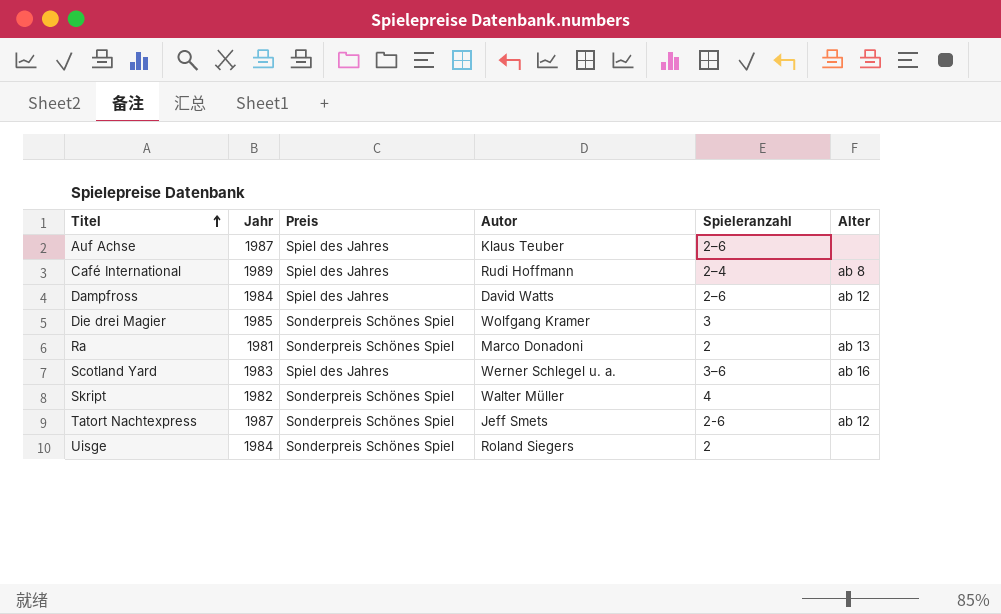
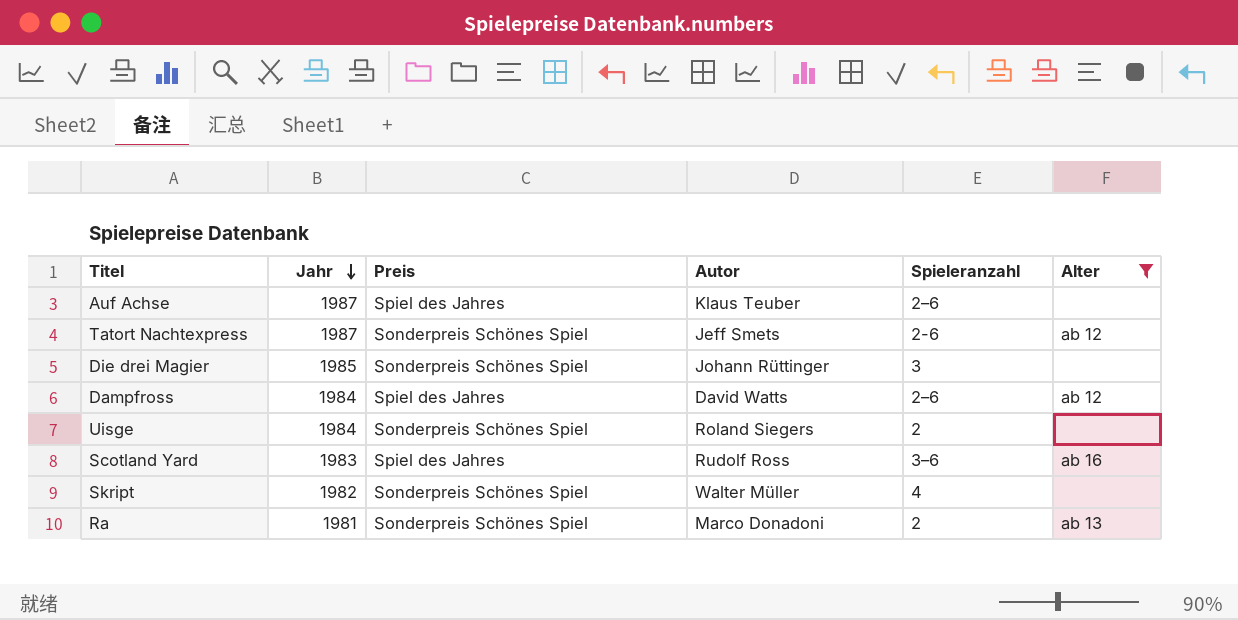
filter: none -> Alter != ab 8
row order: Titel ascending -> Jahr descending
Die drei Magier | Autor: Wolfgang Kramer -> Johann Rüttinger
Scotland Yard | Autor: Werner Schlegel u. a. -> Rudolf Ross

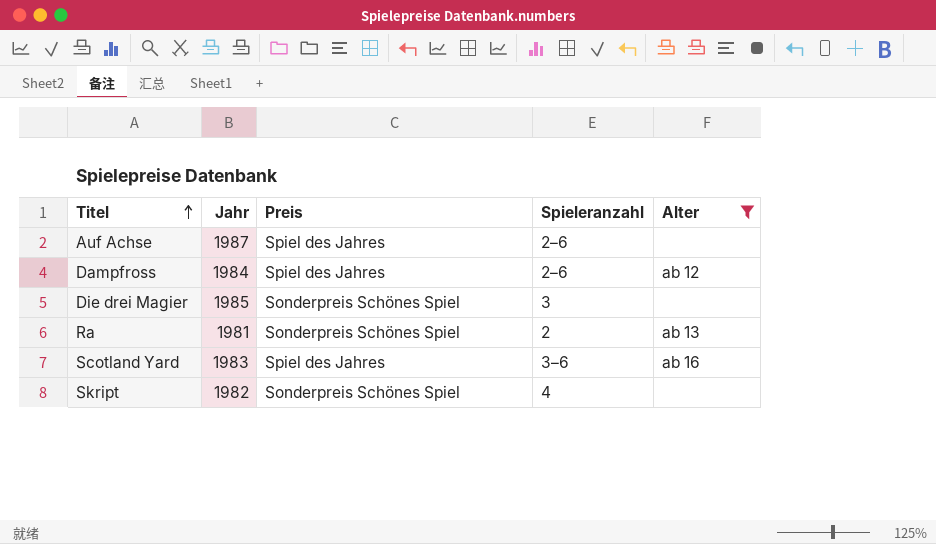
row order: Jahr descending -> Titel ascending
column Autor | position: 4 -> none
row Tatort Nachtexpress: 1987 | Sonderpreis Schönes Spiel | Jeff Smets | 2-6 | ab 12 -> none
row Uisge: 1984 | Sonderpreis Schönes Spiel | Roland Siegers | 2 | none -> none

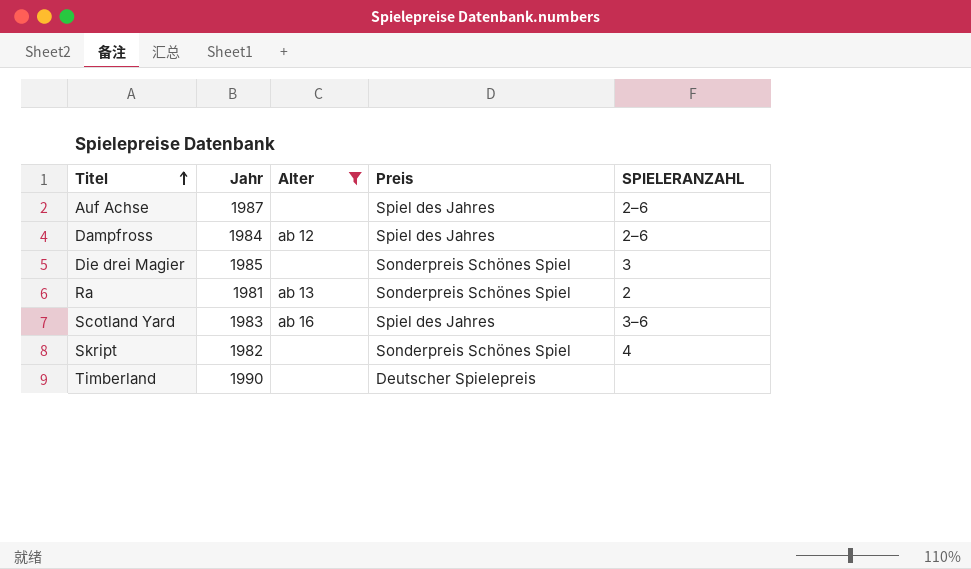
column Alter | position: 5 -> 3
column name: Spieleranzahl -> SPIELERANZAHL
row Timberland: none -> 1990 | none | Deutscher Spielepreis | none

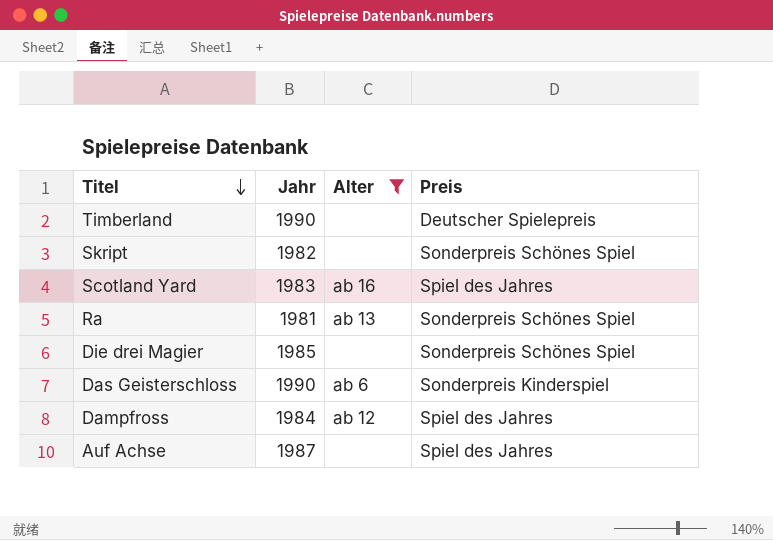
row order: Titel ascending -> Titel descending
column SPIELERANZAHL | position: 5 -> none
row Das Geisterschloss: none -> 1990 | ab 6 | Sonderpreis Kinderspiel

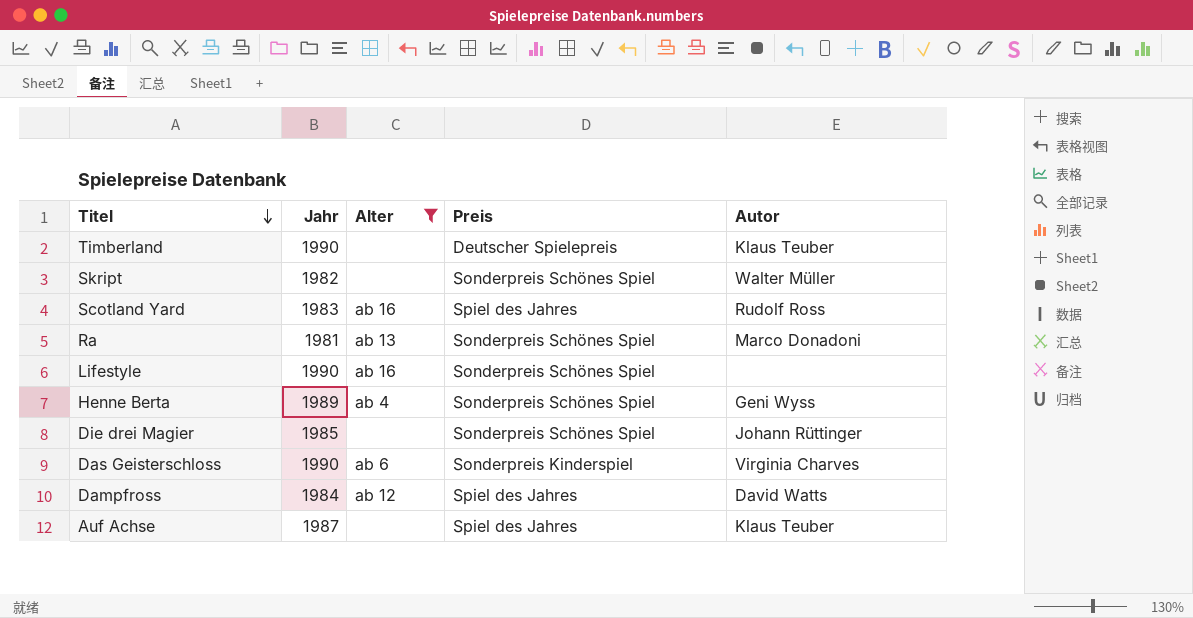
column Autor | position: none -> 5
row Lifestyle: none -> 1990 | ab 16 | Sonderpreis Schönes Spiel | none
row Henne Berta: none -> 1989 | ab 4 | Sonderpreis Schönes Spiel | Geni Wyss

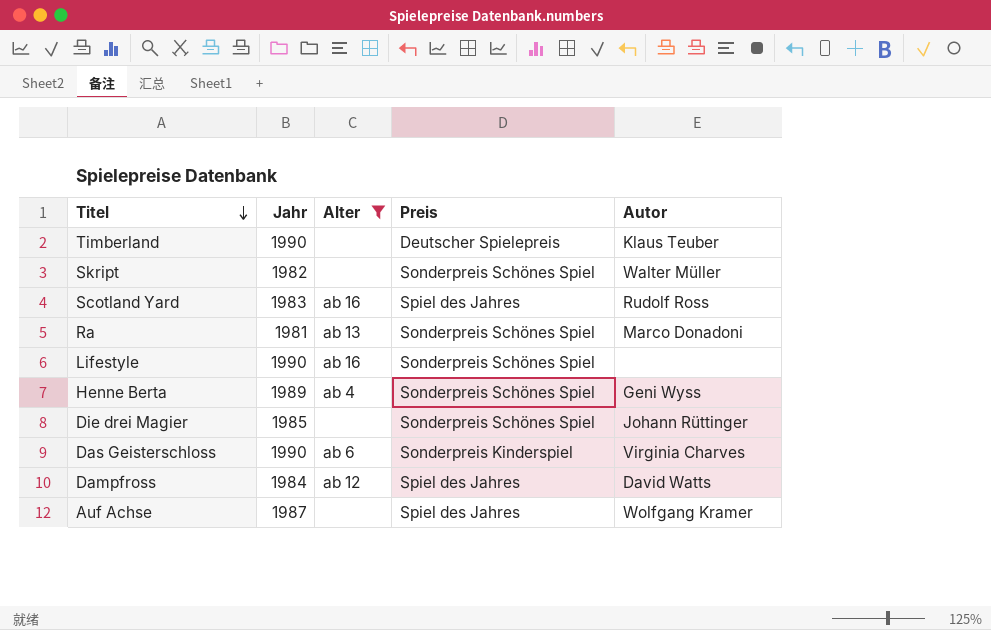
Auf Achse | Autor: Klaus Teuber -> Wolfgang Kramer

